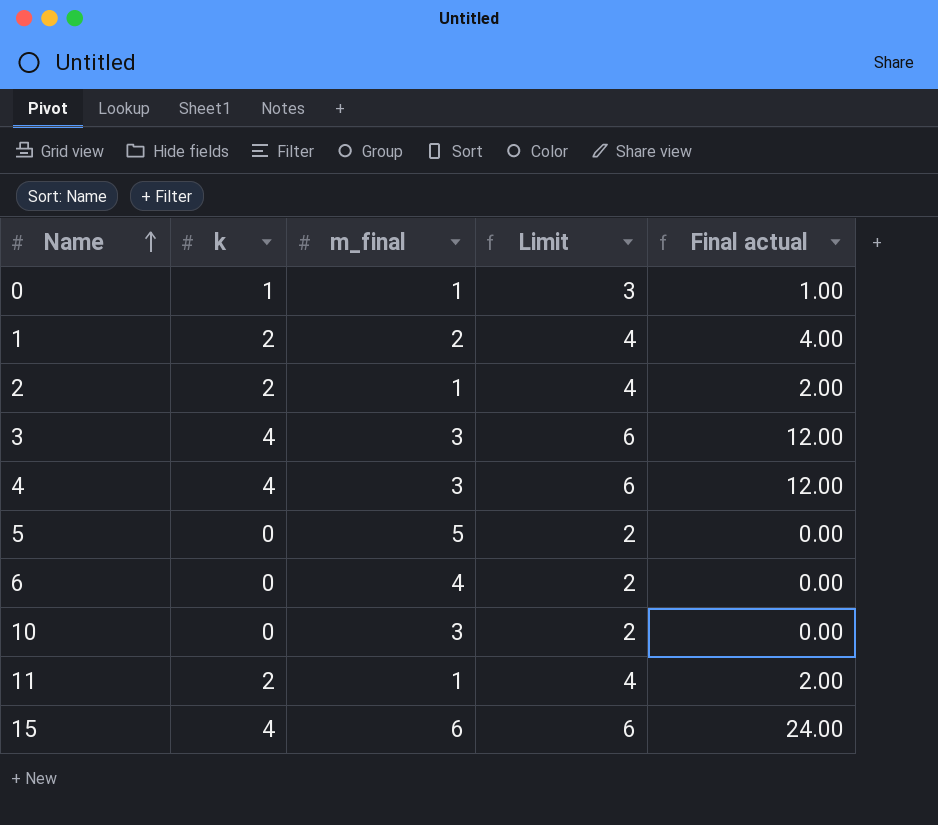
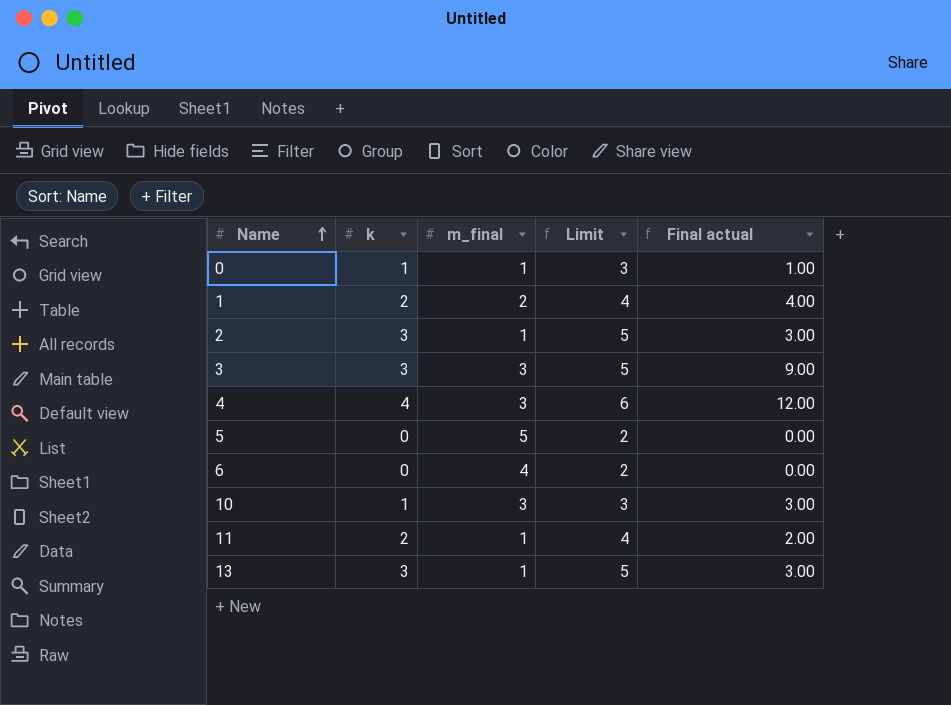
row 15: 4 | 6 | 6 | 24.00 -> none
2 | k: 2 -> 3
2 | Limit: 4 -> 5
2 | Final actual: 2.00 -> 3.00
3 | k: 4 -> 3
3 | Limit: 6 -> 5
3 | Final actual: 12.00 -> 9.00
10 | k: 0 -> 1
10 | Limit: 2 -> 3
10 | Final actual: 0.00 -> 3.00
row 13: none -> 3 | 1 | 5 | 3.00

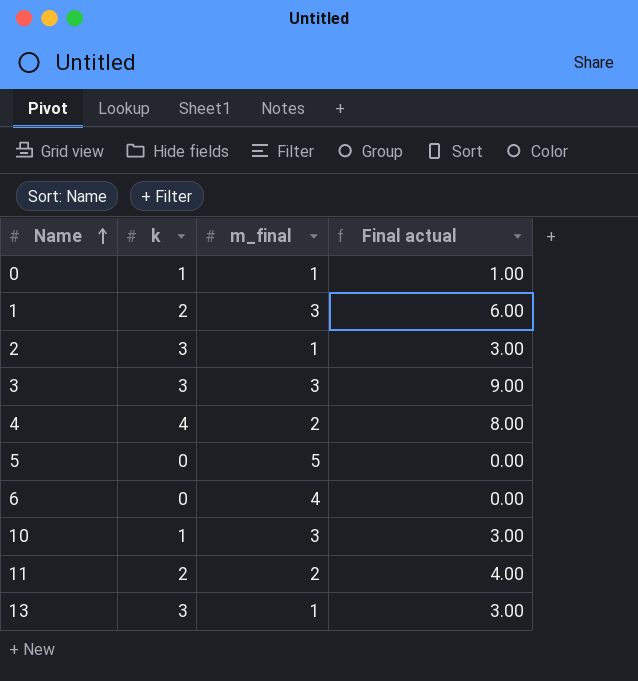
column Limit | formula: [k] + 2 -> none
1 | m_final: 2 -> 3
1 | Final actual: 4.00 -> 6.00
4 | m_final: 3 -> 2
4 | Final actual: 12.00 -> 8.00
11 | m_final: 1 -> 2
11 | Final actual: 2.00 -> 4.00

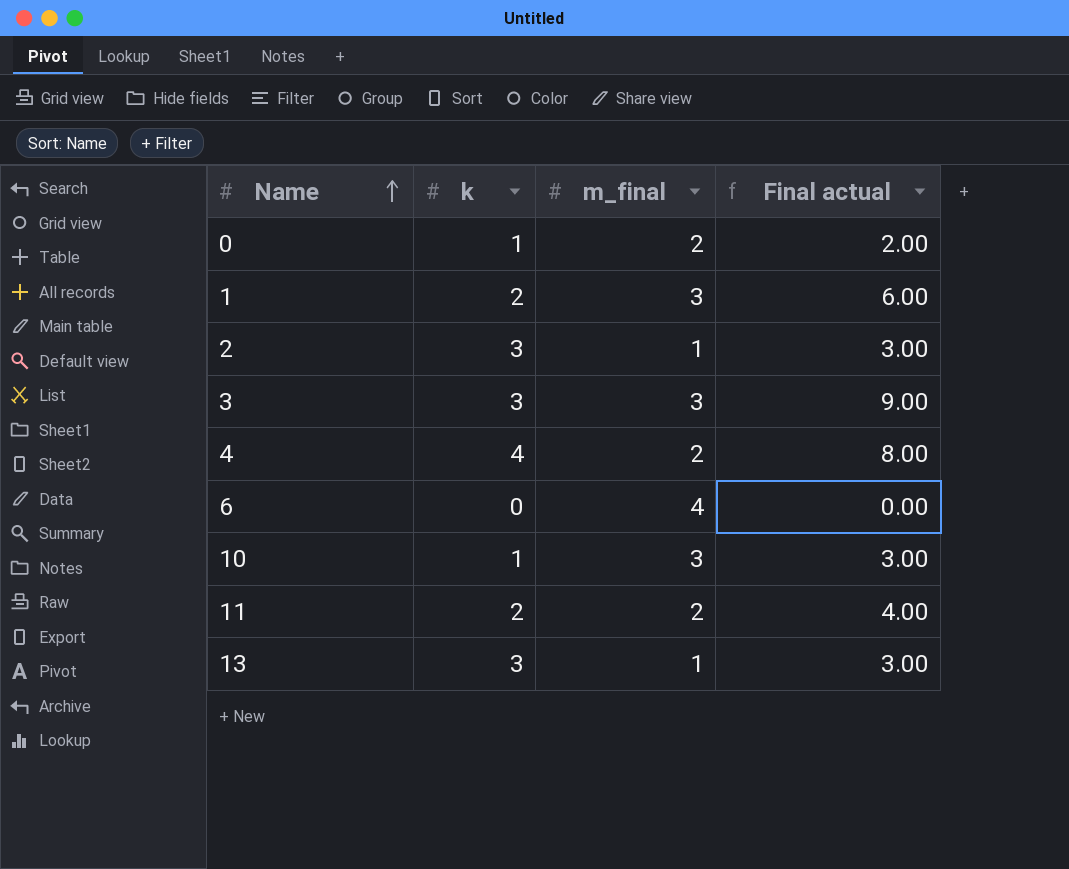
row 5: 0 | 5 | 0.00 -> none
0 | m_final: 1 -> 2
0 | Final actual: 1.00 -> 2.00

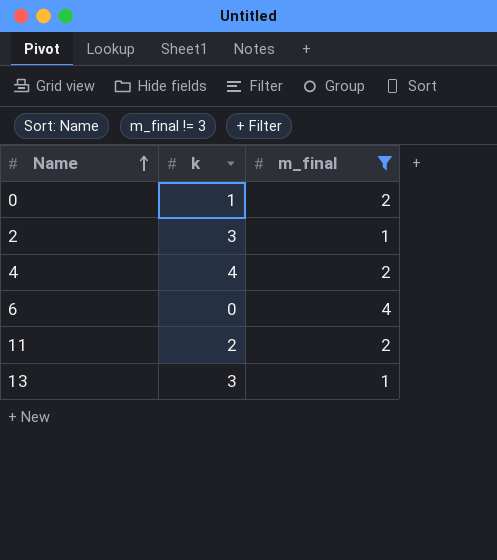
filter: none -> m_final != 3
column Final actual | formula: [k] * [m_final] -> none

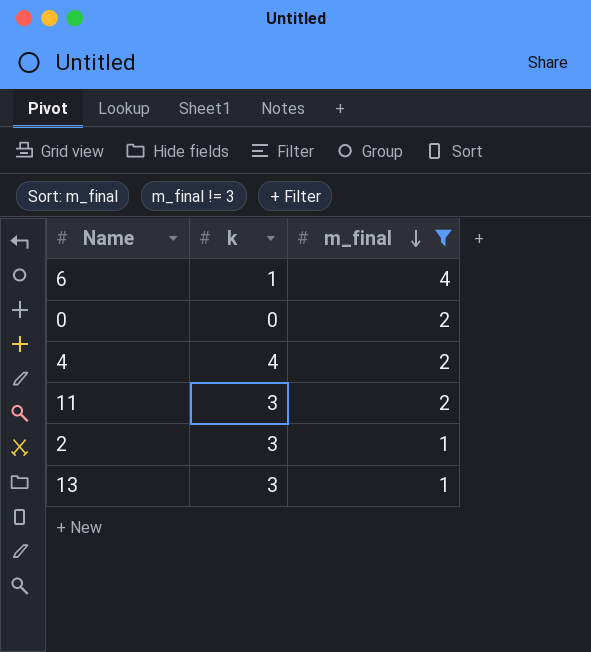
row order: Name ascending -> m_final descending
6 | k: 0 -> 1
0 | k: 1 -> 0
11 | k: 2 -> 3

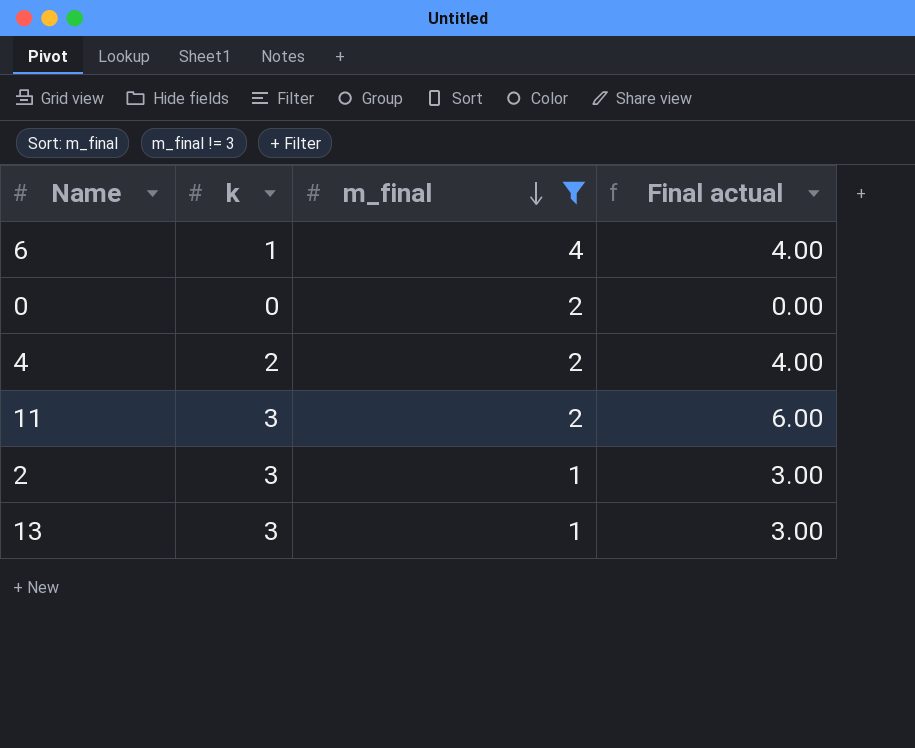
column Final actual | formula: none -> [k] * [m_final]
4 | k: 4 -> 2

